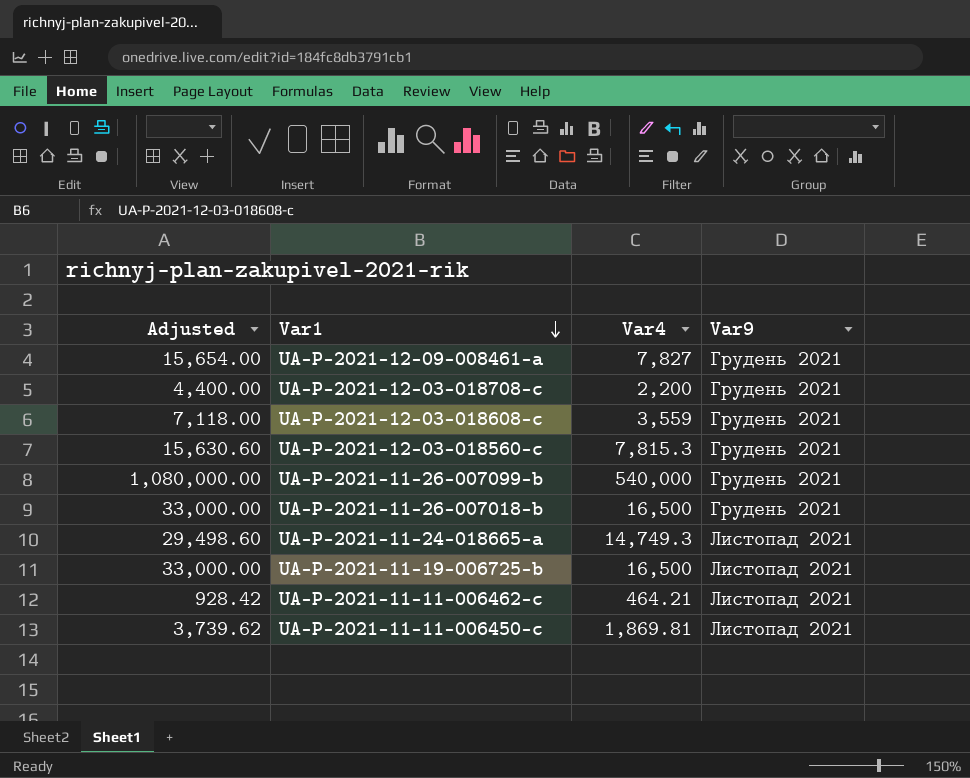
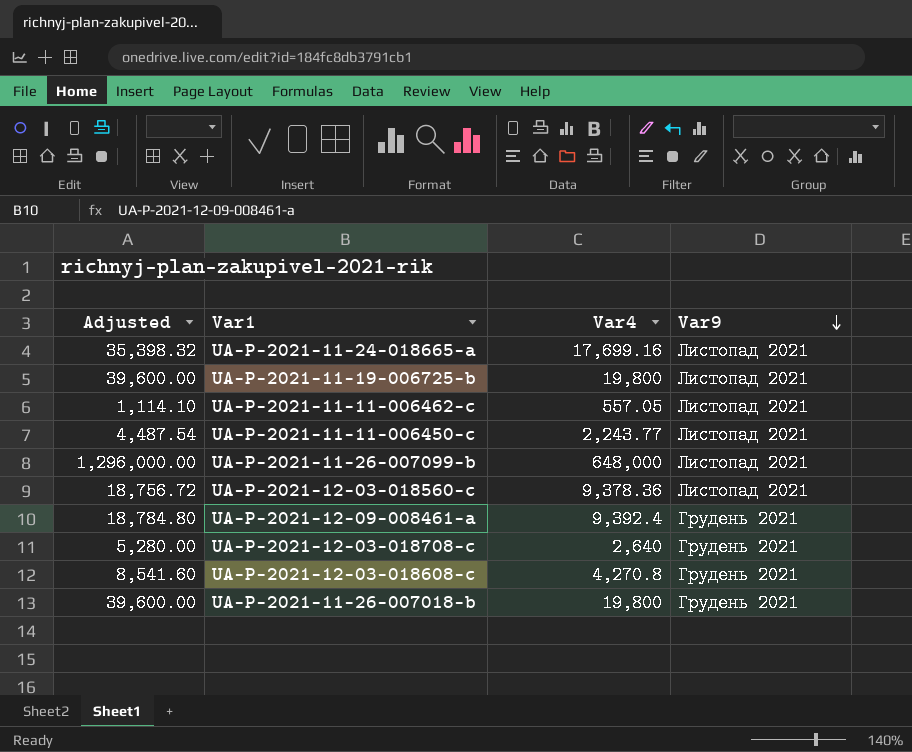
row order: Var1 descending -> Var9 descending
UA-P-2021-11-24-018665-a | Adjusted: 29,498.60 -> 35,398.32
UA-P-2021-11-24-018665-a | Var4: 14,749.3 -> 17,699.16
UA-P-2021-11-19-006725-b | Adjusted: 33,000.00 -> 39,600.00
UA-P-2021-11-19-006725-b | Var4: 16,500 -> 19,800
UA-P-2021-11-11-006462-c | Adjusted: 928.42 -> 1,114.10
UA-P-2021-11-11-006462-c | Var4: 464.21 -> 557.05
UA-P-2021-11-11-006450-c | Adjusted: 3,739.62 -> 4,487.54
UA-P-2021-11-11-006450-c | Var4: 1,869.81 -> 2,243.77
UA-P-2021-11-26-007099-b | Adjusted: 1,080,000.00 -> 1,296,000.00
UA-P-2021-11-26-007099-b | Var4: 540,000 -> 648,000
UA-P-2021-11-26-007099-b | Var9: Грудень 2021 -> Листопад 2021
UA-P-2021-12-03-018560-c | Adjusted: 15,630.60 -> 18,756.72
UA-P-2021-12-03-018560-c | Var4: 7,815.3 -> 9,378.36
UA-P-2021-12-03-018560-c | Var9: Грудень 2021 -> Листопад 2021
UA-P-2021-12-09-008461-a | Adjusted: 15,654.00 -> 18,784.80
UA-P-2021-12-09-008461-a | Var4: 7,827 -> 9,392.4
UA-P-2021-12-03-018708-c | Adjusted: 4,400.00 -> 5,280.00
UA-P-2021-12-03-018708-c | Var4: 2,200 -> 2,640
UA-P-2021-12-03-018608-c | Adjusted: 7,118.00 -> 8,541.60
UA-P-2021-12-03-018608-c | Var4: 3,559 -> 4,270.8
UA-P-2021-11-26-007018-b | Adjusted: 33,000.00 -> 39,600.00
UA-P-2021-11-26-007018-b | Var4: 16,500 -> 19,800

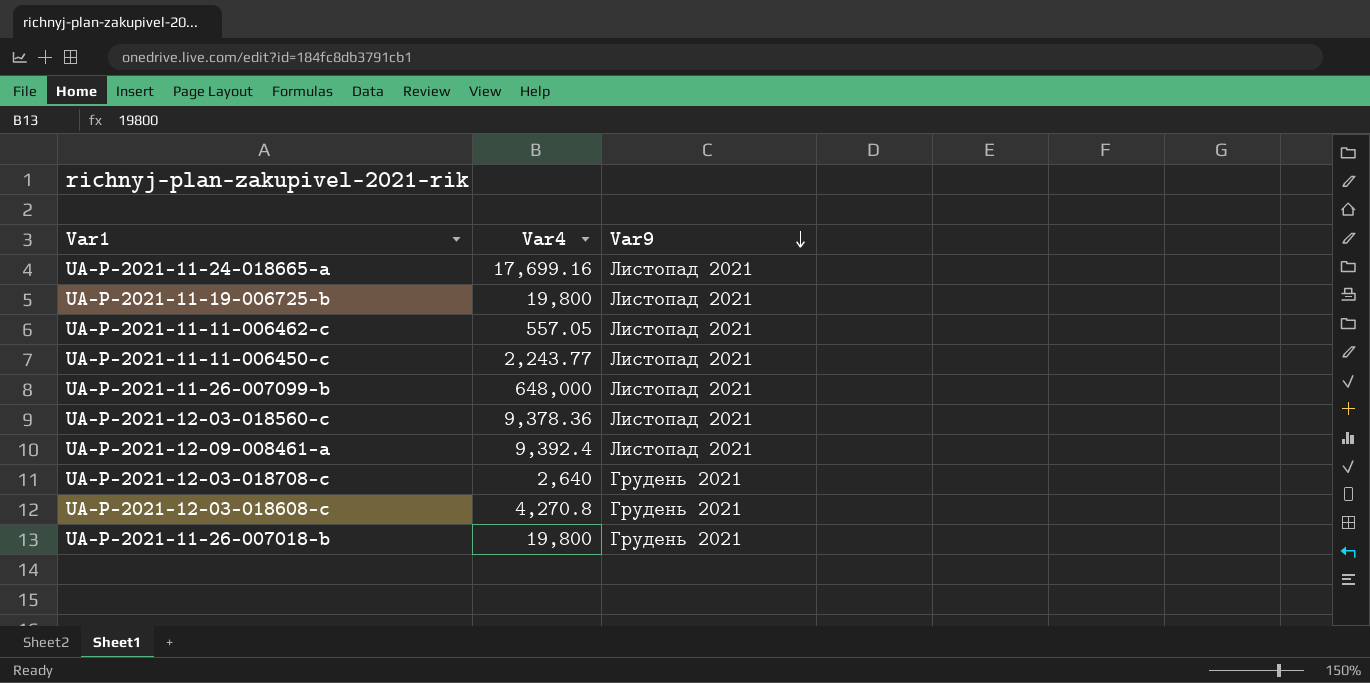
column Adjusted | formula: [Var4] * 2 -> none
UA-P-2021-12-09-008461-a | Var9: Грудень 2021 -> Листопад 2021

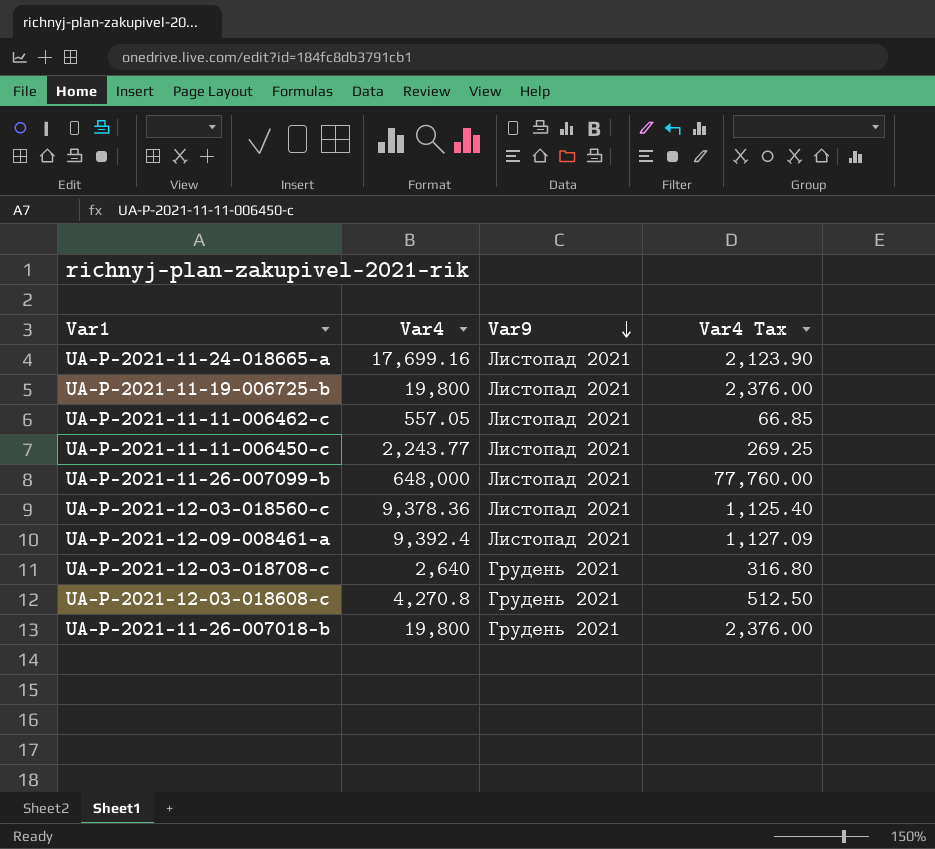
column Var4 Tax | formula: none -> [Var4] * 0.12

